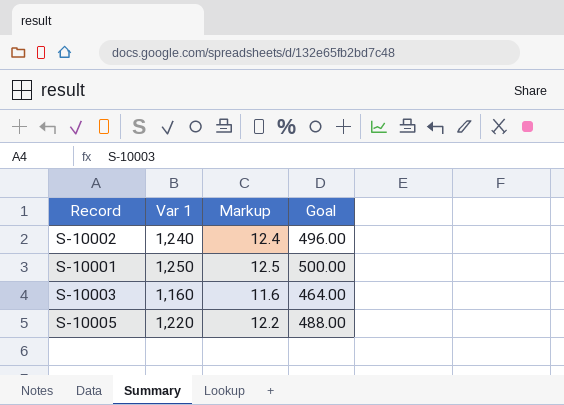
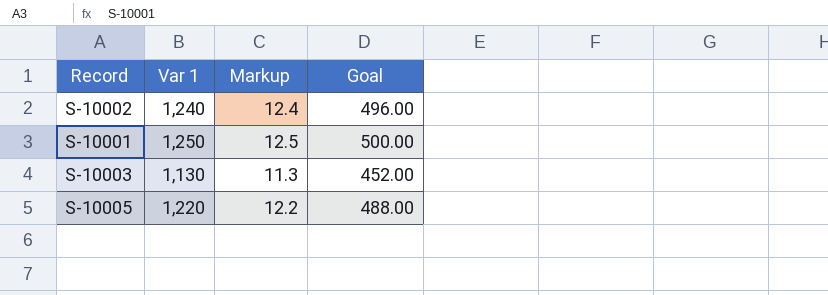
S-10003 | Var 1: 1,160 -> 1,130
S-10003 | Markup: 11.6 -> 11.3
S-10003 | Goal: 464.00 -> 452.00

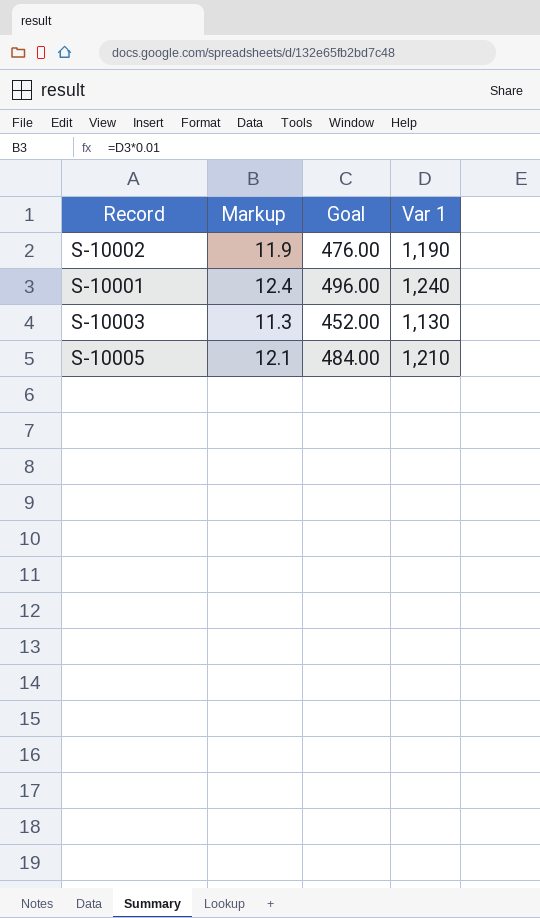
column Var 1 | position: 2 -> 4
S-10002 | Markup: 12.4 -> 11.9
S-10002 | Goal: 496.00 -> 476.00
S-10002 | Var 1: 1,240 -> 1,190
S-10001 | Markup: 12.5 -> 12.4
S-10001 | Goal: 500.00 -> 496.00
S-10001 | Var 1: 1,250 -> 1,240
S-10005 | Markup: 12.2 -> 12.1
S-10005 | Goal: 488.00 -> 484.00
S-10005 | Var 1: 1,220 -> 1,210

